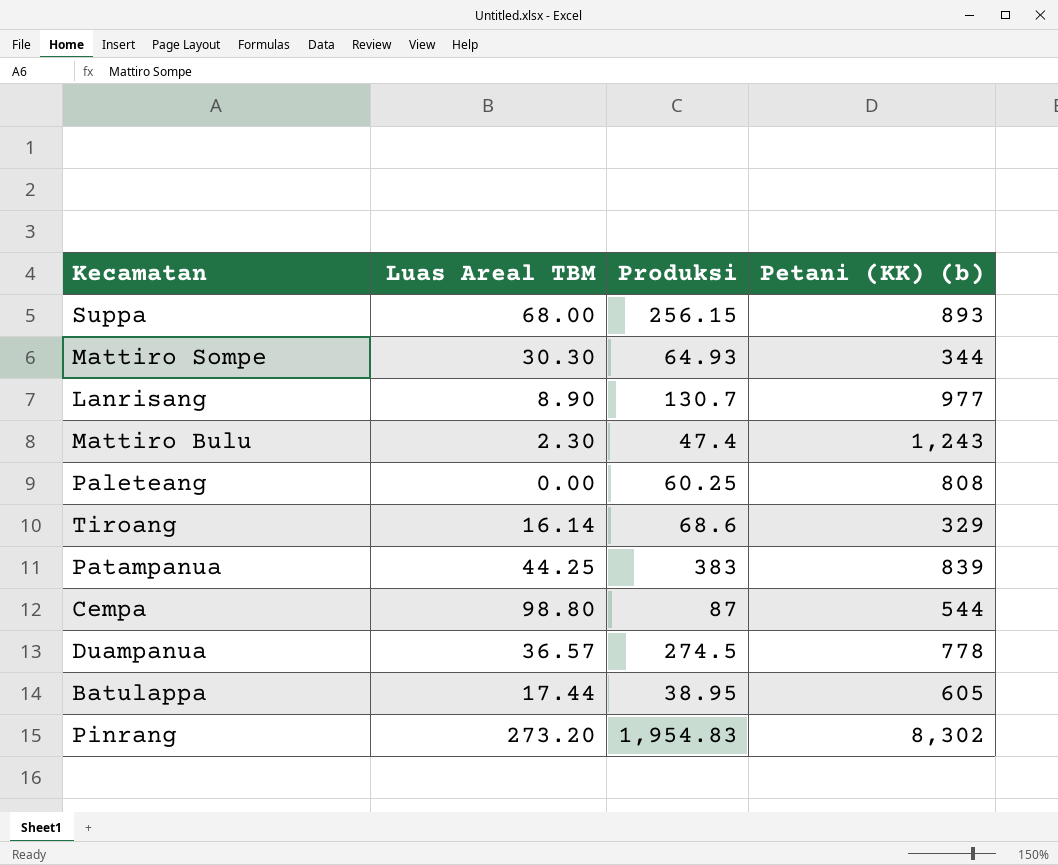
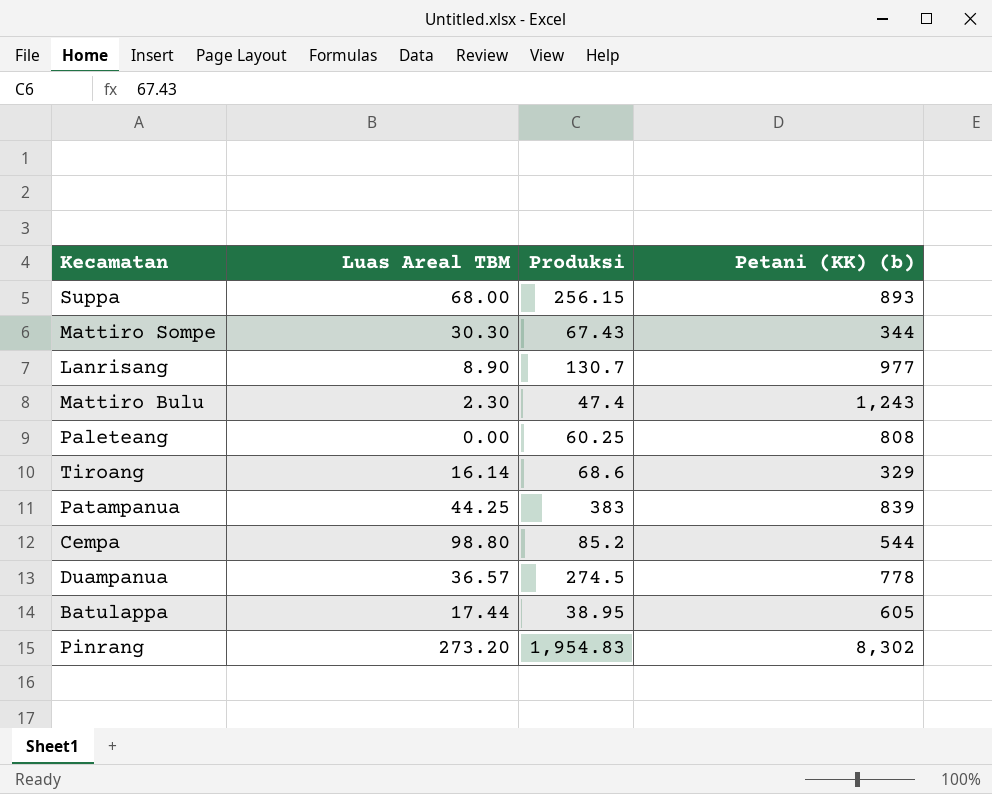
Mattiro Sompe | Produksi: 64.93 -> 67.43
Cempa | Produksi: 87 -> 85.2

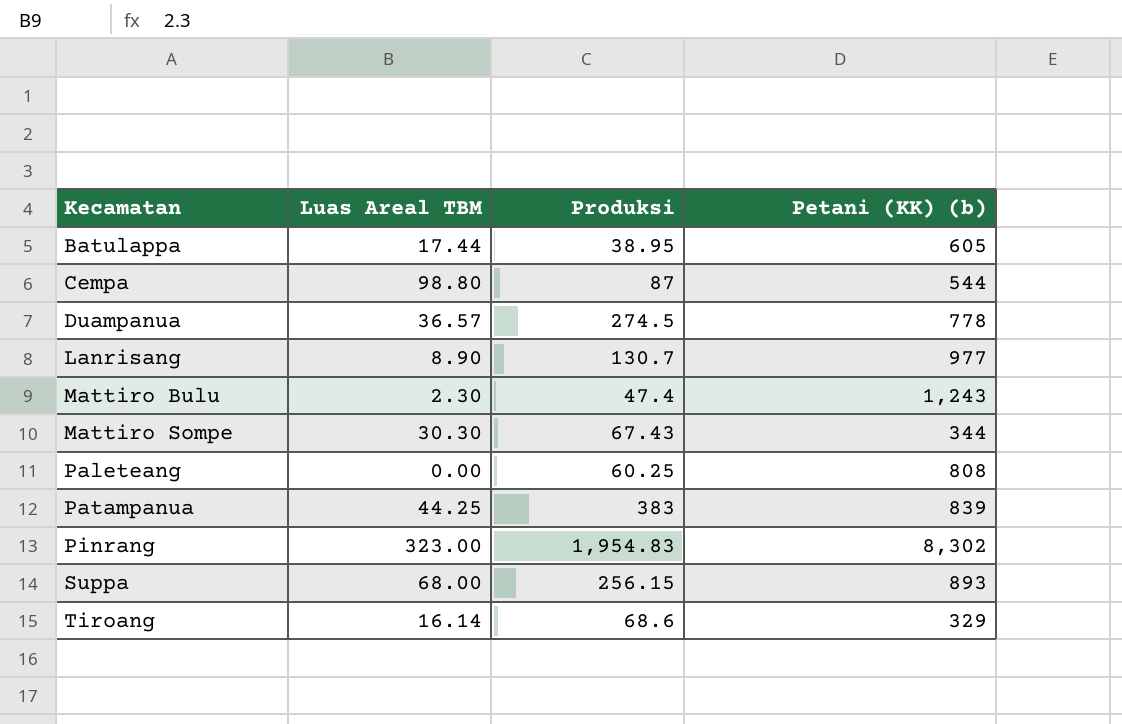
row order: none -> Kecamatan ascending
Cempa | Produksi: 85.2 -> 87
Pinrang | Luas Areal TBM: 273.20 -> 323.00

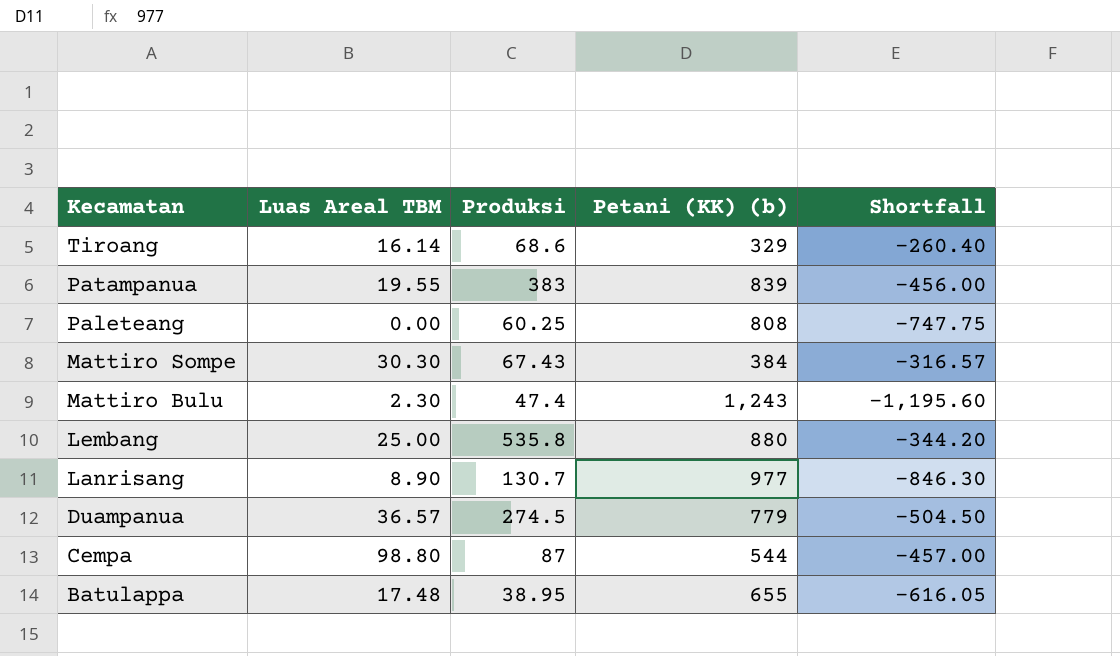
row order: Kecamatan ascending -> Kecamatan descending
column Shortfall | formula: none -> [Produksi] - [Petani (KK) (b)]
row Pinrang: 323.00 | 1,954.83 | 8,302 -> none
row Suppa: 68.00 | 256.15 | 893 -> none
Patampanua | Luas Areal TBM: 44.25 -> 19.55
Mattiro Sompe | Petani (KK) (b): 344 -> 384
row Lembang: none -> 25.00 | 535.8 | 880 | -344.20
Duampanua | Petani (KK) (b): 778 -> 779
Batulappa | Luas Areal TBM: 17.44 -> 17.48
Batulappa | Petani (KK) (b): 605 -> 655

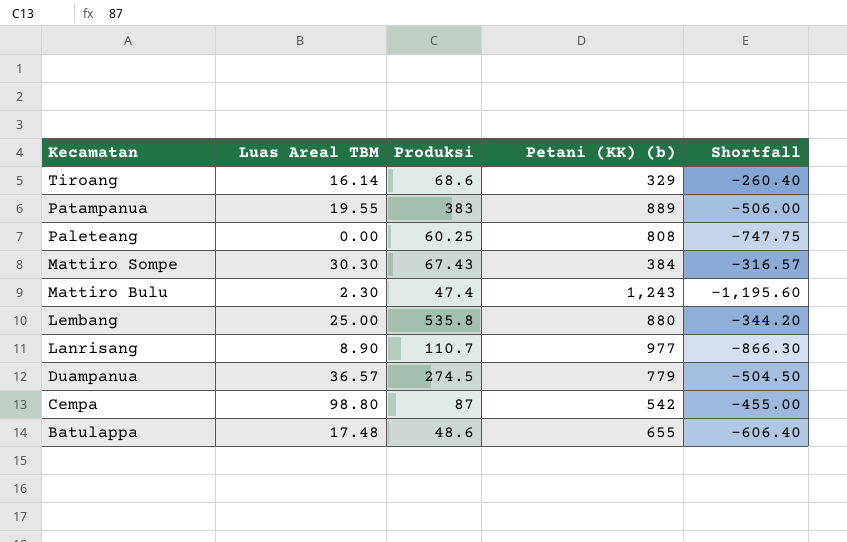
Patampanua | Petani (KK) (b): 839 -> 889
Patampanua | Shortfall: -456.00 -> -506.00
Lanrisang | Produksi: 130.7 -> 110.7
Lanrisang | Shortfall: -846.30 -> -866.30
Cempa | Petani (KK) (b): 544 -> 542
Cempa | Shortfall: -457.00 -> -455.00
Batulappa | Produksi: 38.95 -> 48.6
Batulappa | Shortfall: -616.05 -> -606.40

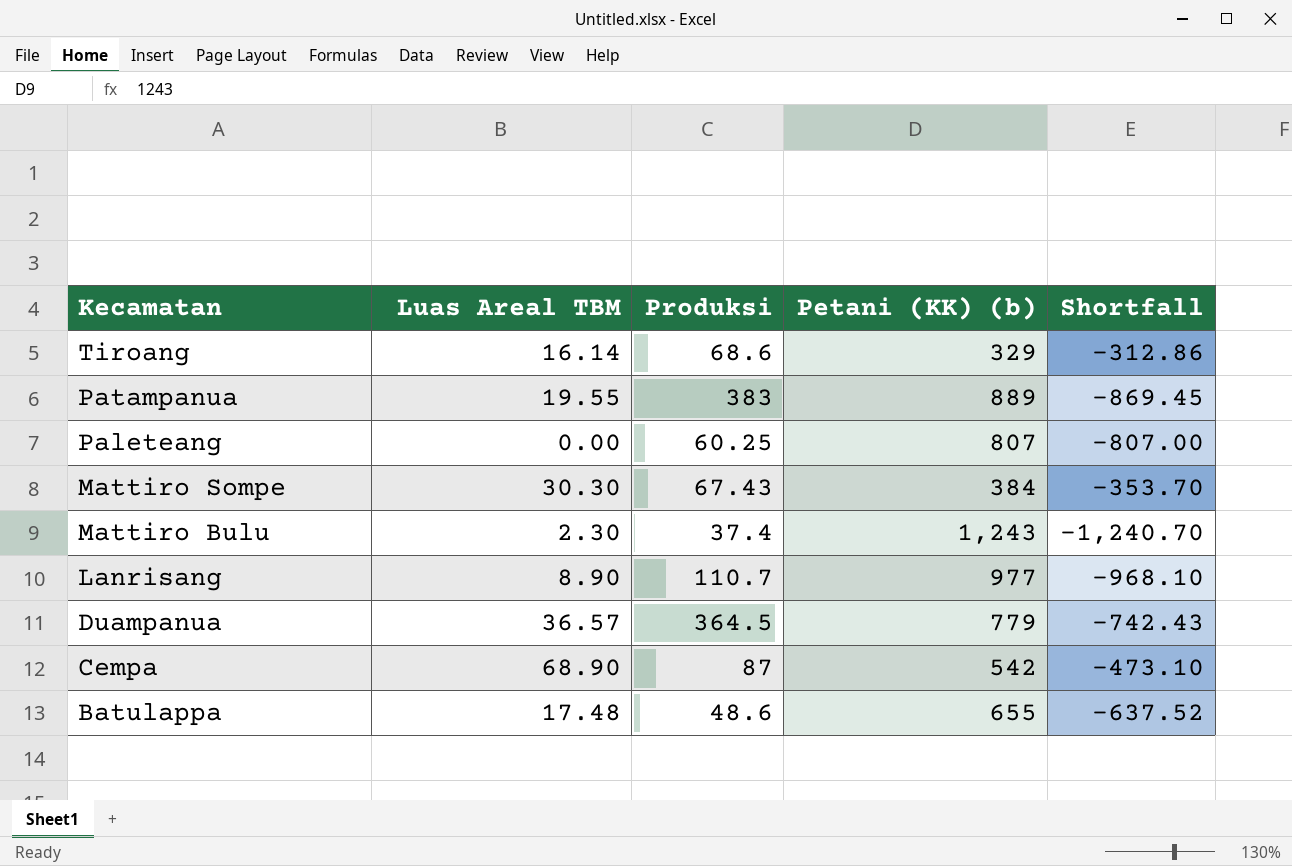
column Shortfall | formula: [Produksi] - [Petani (KK) (b)] -> [Luas Areal TBM] - [Petani (KK) (b)]
row Lembang: 25.00 | 535.8 | 880 | -344.20 -> none
Paleteang | Petani (KK) (b): 808 -> 807
Mattiro Bulu | Produksi: 47.4 -> 37.4
Duampanua | Produksi: 274.5 -> 364.5
Cempa | Luas Areal TBM: 98.80 -> 68.90

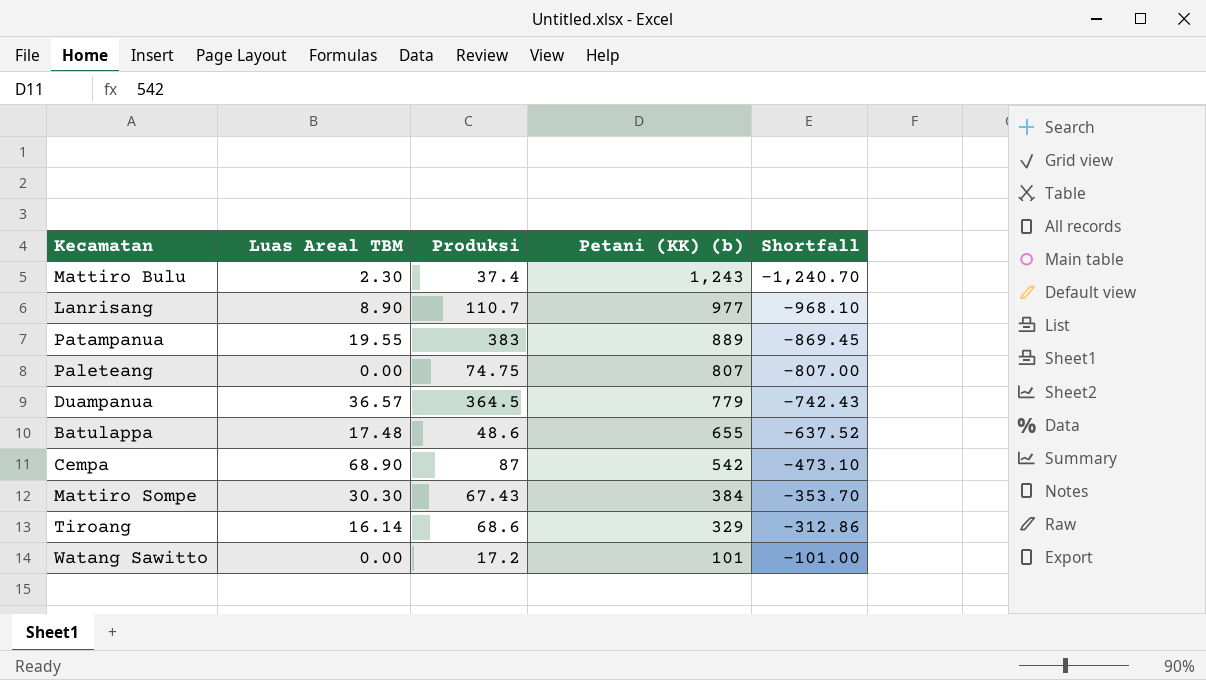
row order: Kecamatan descending -> Petani (KK) (b) descending
Paleteang | Produksi: 60.25 -> 74.75
row Watang Sawitto: none -> 0.00 | 17.2 | 101 | -101.00

